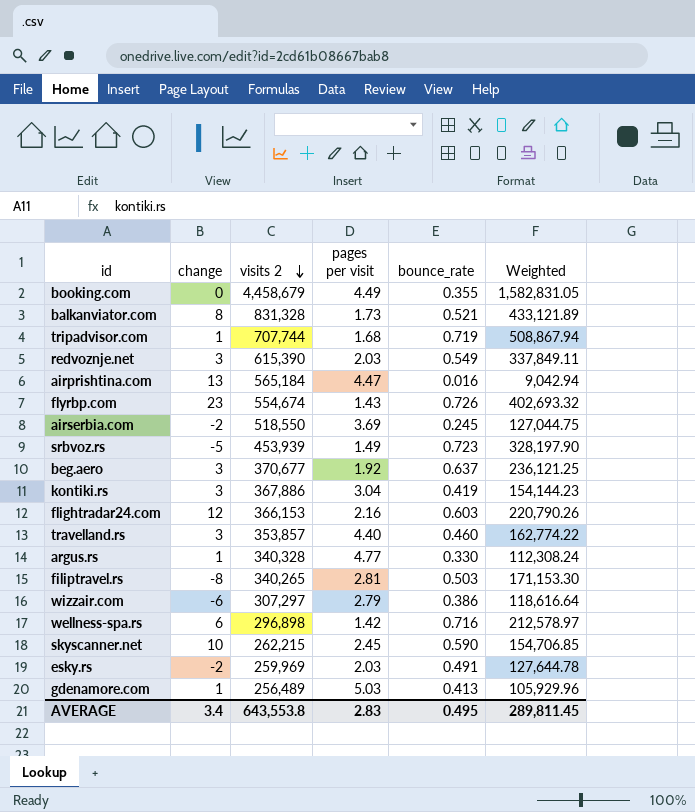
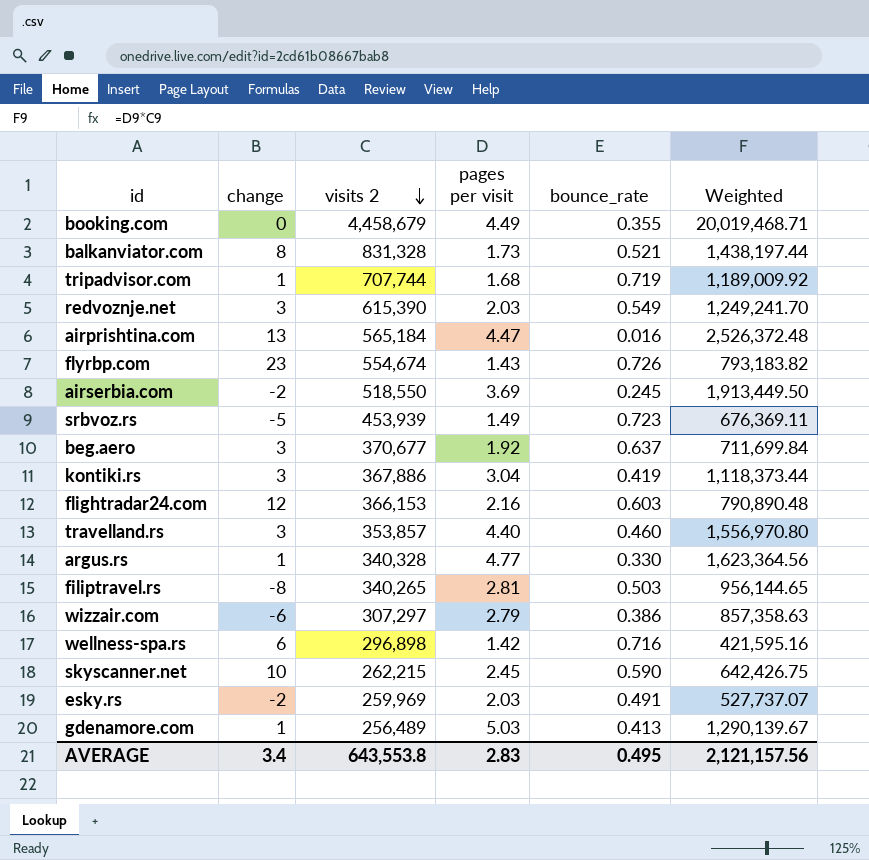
column Weighted | formula: [visits 2] * [bounce_rate] -> [visits 2] * [pages per visit]
AVERAGE | Weighted: 289,811.45 -> 2,121,157.56

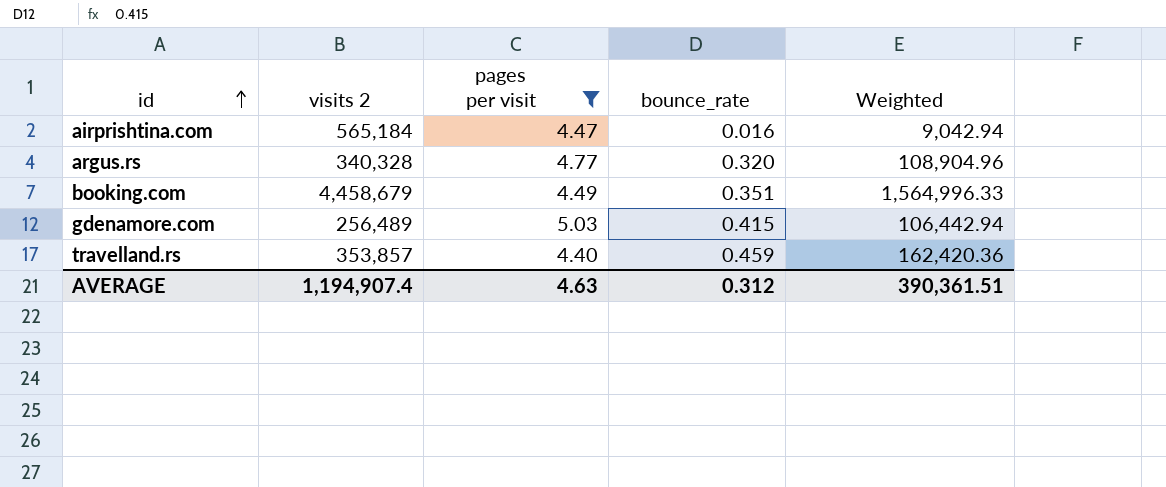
filter: none -> pages per visit >= 4.40
row order: visits 2 descending -> id ascending
column change | position: 2 -> none
column Weighted | formula: [visits 2] * [pages per visit] -> [visits 2] * [bounce_rate]
argus.rs | bounce_rate: 0.330 -> 0.320
booking.com | bounce_rate: 0.355 -> 0.351
gdenamore.com | bounce_rate: 0.413 -> 0.415
travelland.rs | bounce_rate: 0.460 -> 0.459
AVERAGE | visits 2: 643,553.8 -> 1,194,907.4
AVERAGE | pages per visit: 2.83 -> 4.63
AVERAGE | bounce_rate: 0.495 -> 0.312
AVERAGE | Weighted: 2,121,157.56 -> 390,361.51

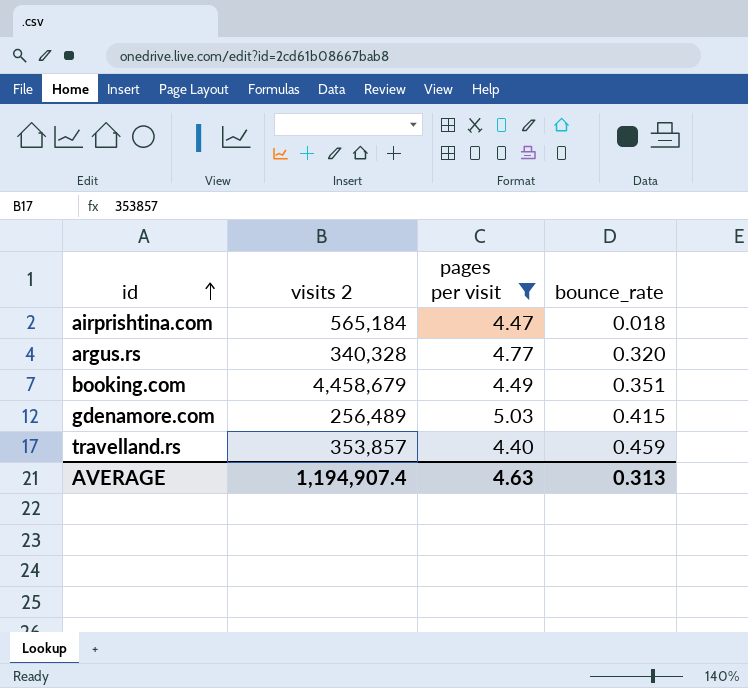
column Weighted | formula: [visits 2] * [bounce_rate] -> none
airprishtina.com | bounce_rate: 0.016 -> 0.018
AVERAGE | bounce_rate: 0.312 -> 0.313

